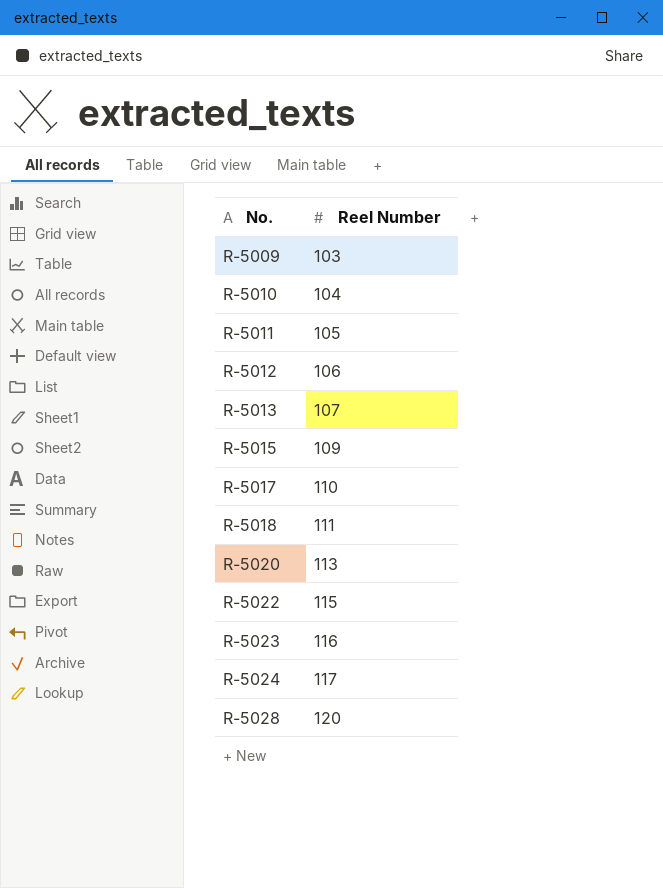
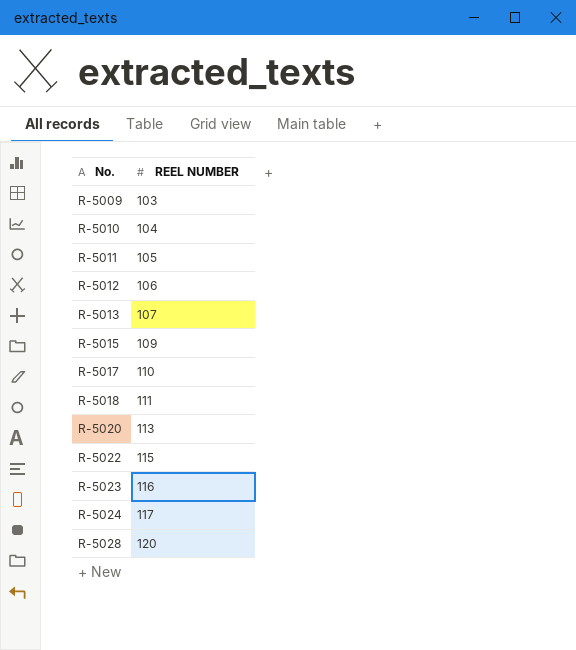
column name: Reel Number -> REEL NUMBER

